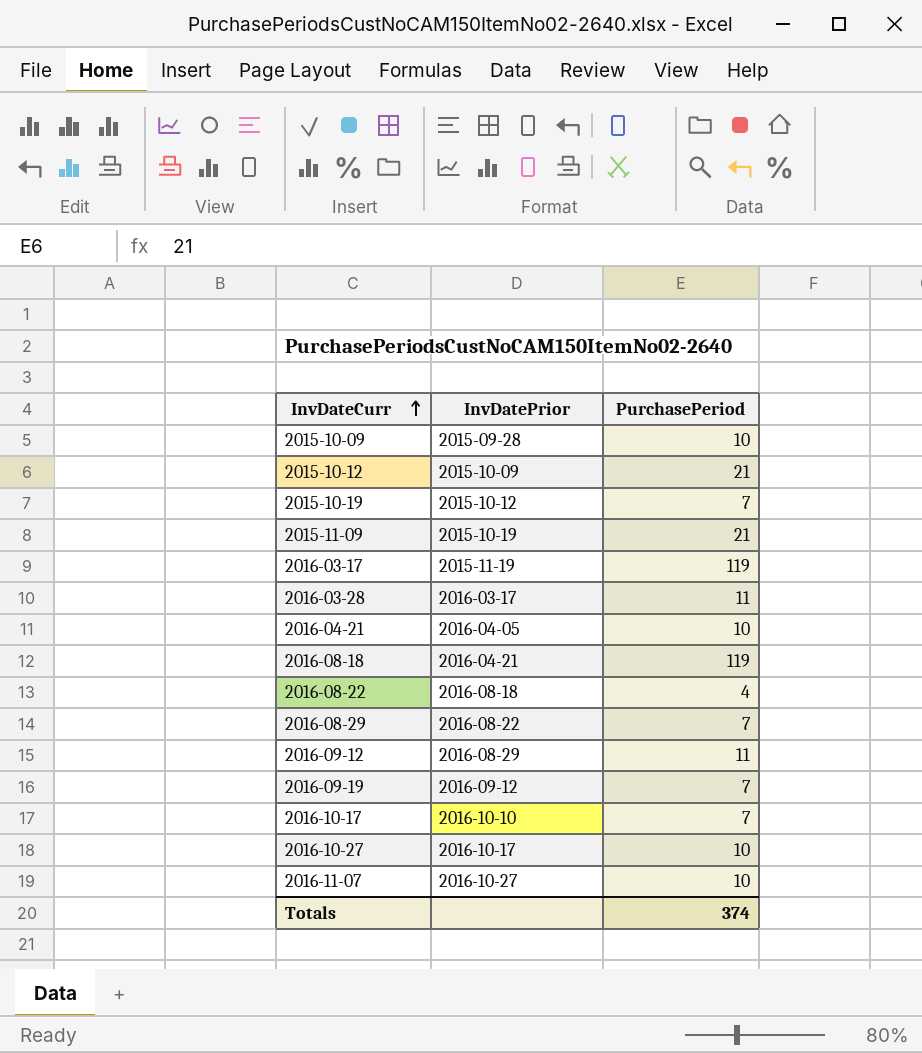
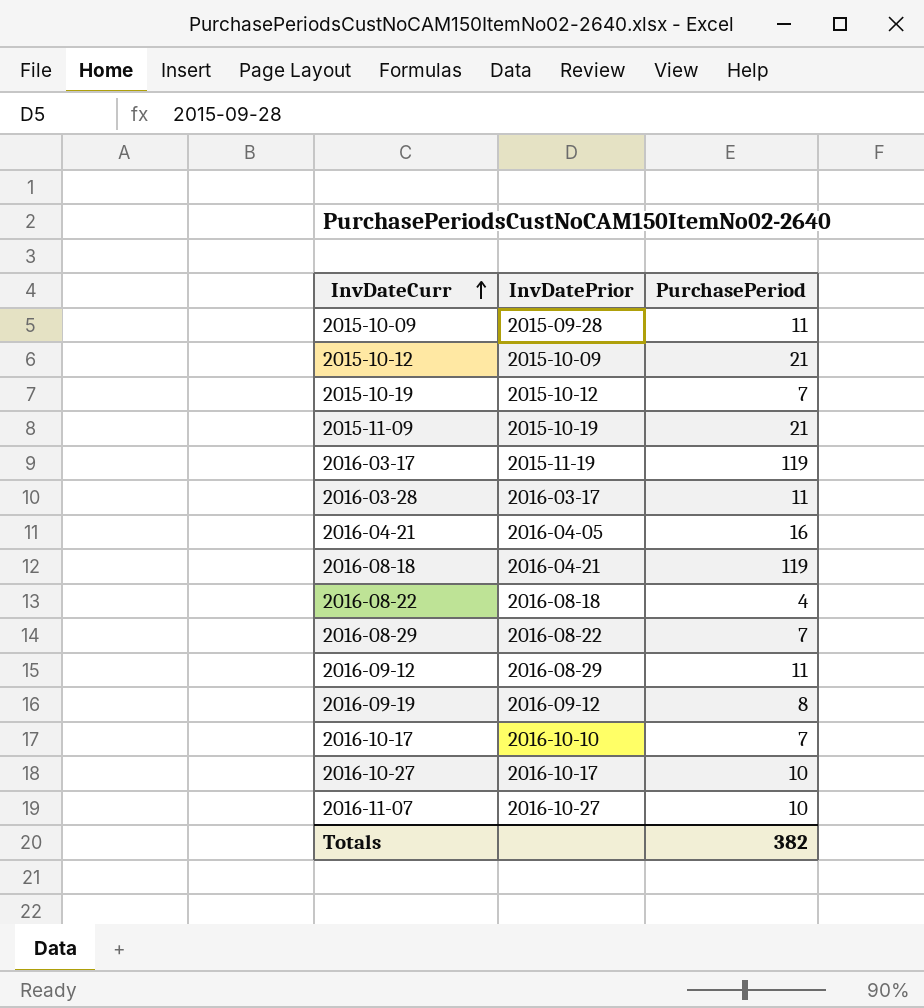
2015-10-09 | PurchasePeriod: 10 -> 11
2016-04-21 | PurchasePeriod: 10 -> 16
2016-09-19 | PurchasePeriod: 7 -> 8
Totals | PurchasePeriod: 374 -> 382

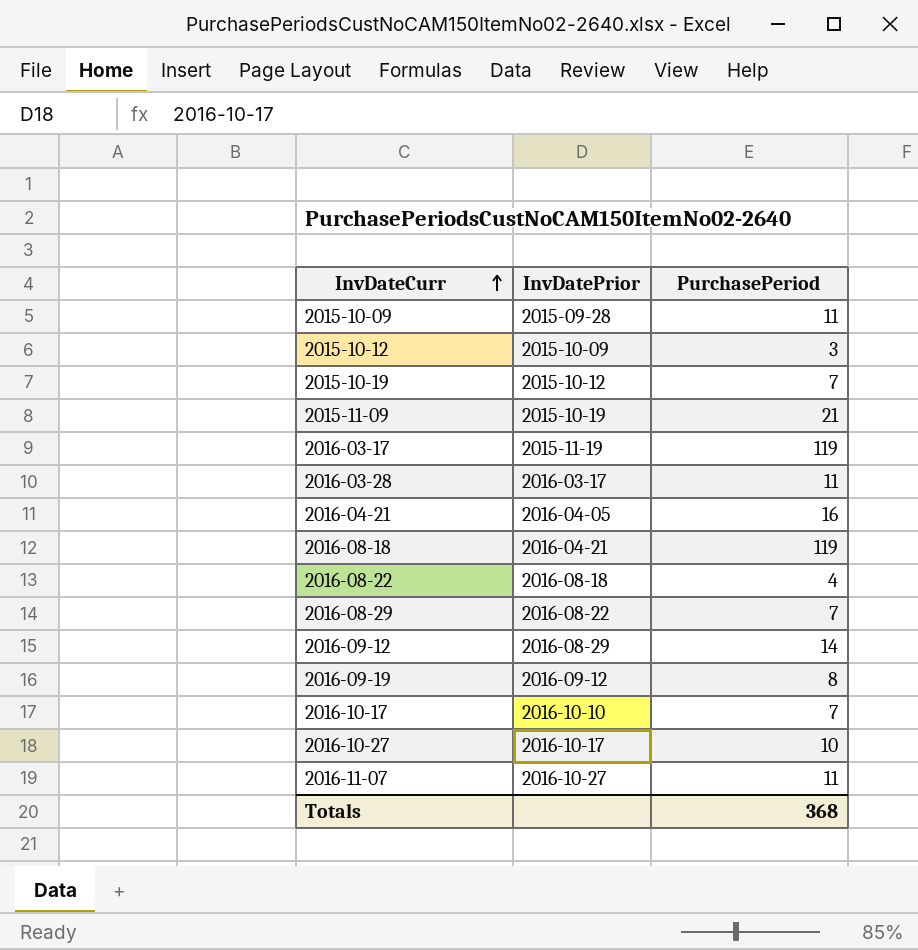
2015-10-12 | PurchasePeriod: 21 -> 3
2016-09-12 | PurchasePeriod: 11 -> 14
2016-11-07 | PurchasePeriod: 10 -> 11
Totals | PurchasePeriod: 382 -> 368

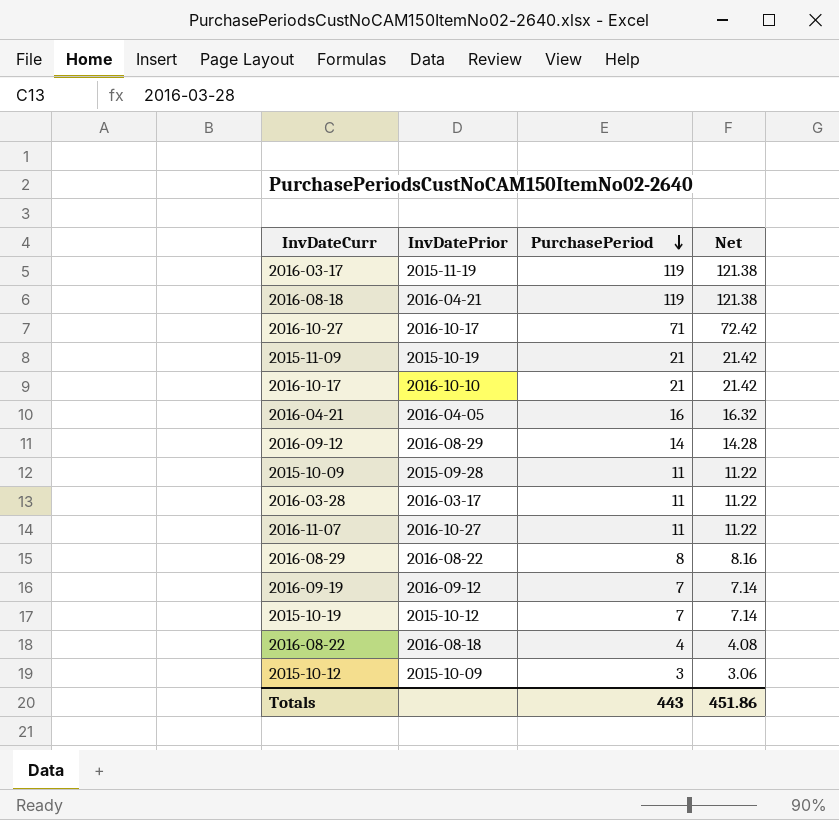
row order: InvDateCurr ascending -> PurchasePeriod descending
column Net | formula: none -> [PurchasePeriod] * 1.02
2016-10-27 | PurchasePeriod: 10 -> 71
2016-10-17 | PurchasePeriod: 7 -> 21
2016-08-29 | PurchasePeriod: 7 -> 8
2016-09-19 | PurchasePeriod: 8 -> 7
Totals | PurchasePeriod: 368 -> 443

